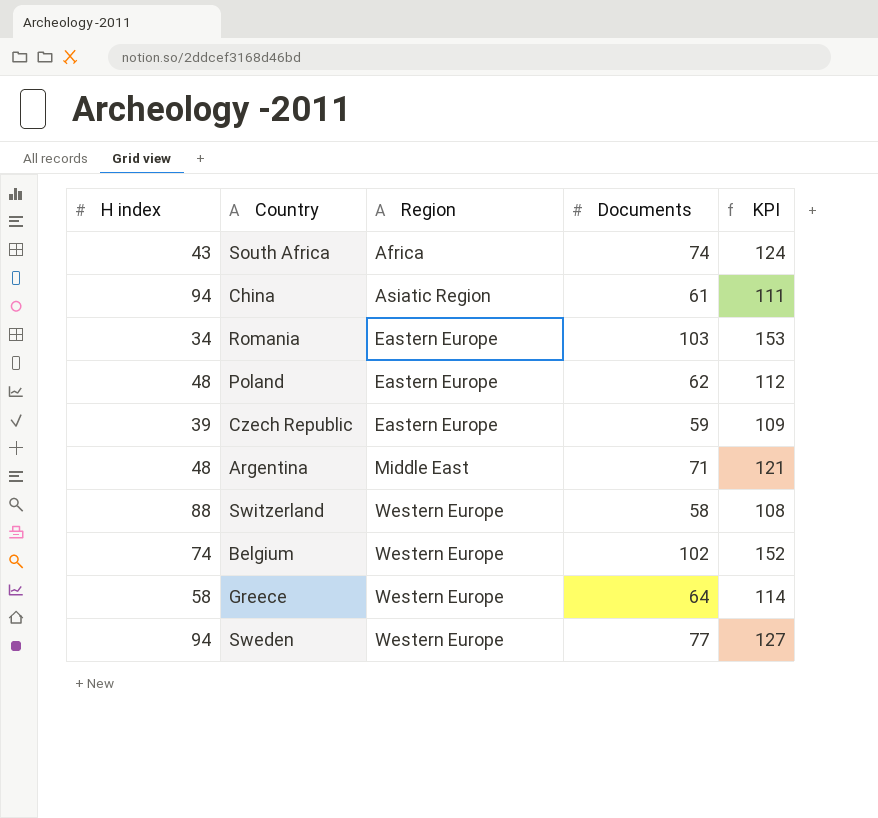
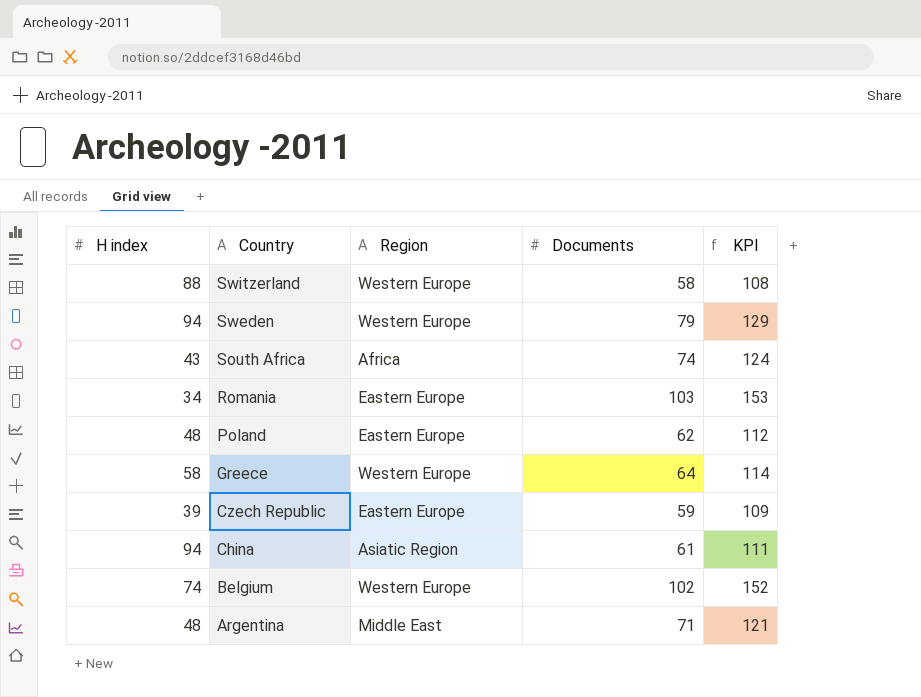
row order: Region ascending -> Country descending
Sweden | Documents: 77 -> 79
Sweden | KPI: 127 -> 129

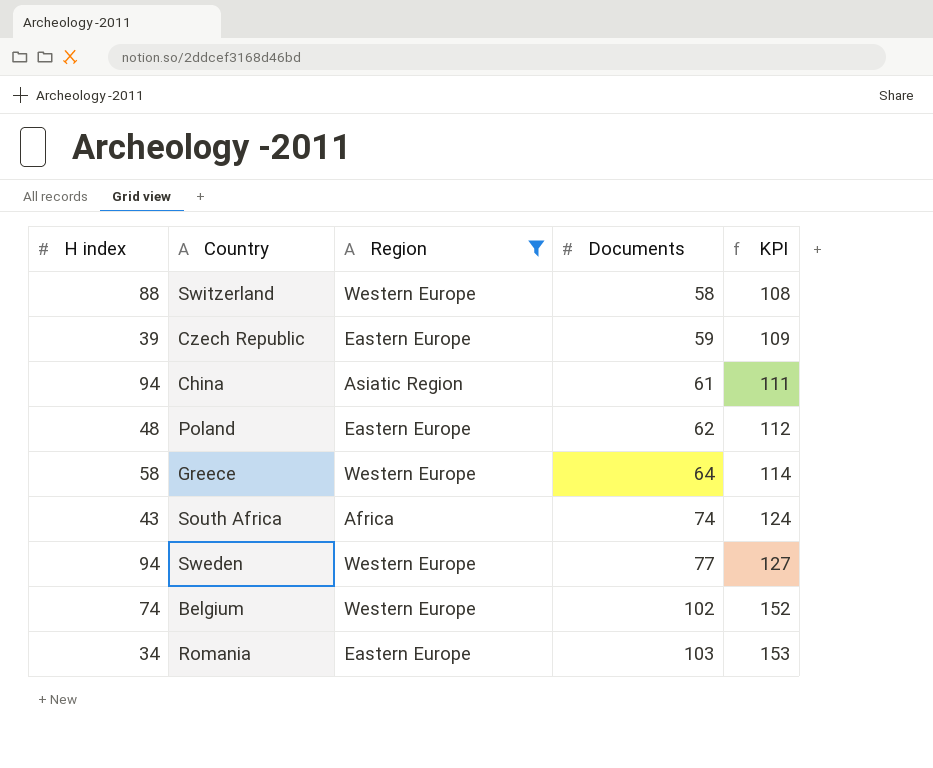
filter: none -> Region != Middle East
row order: Country descending -> Documents ascending
Sweden | Documents: 79 -> 77
Sweden | KPI: 129 -> 127

